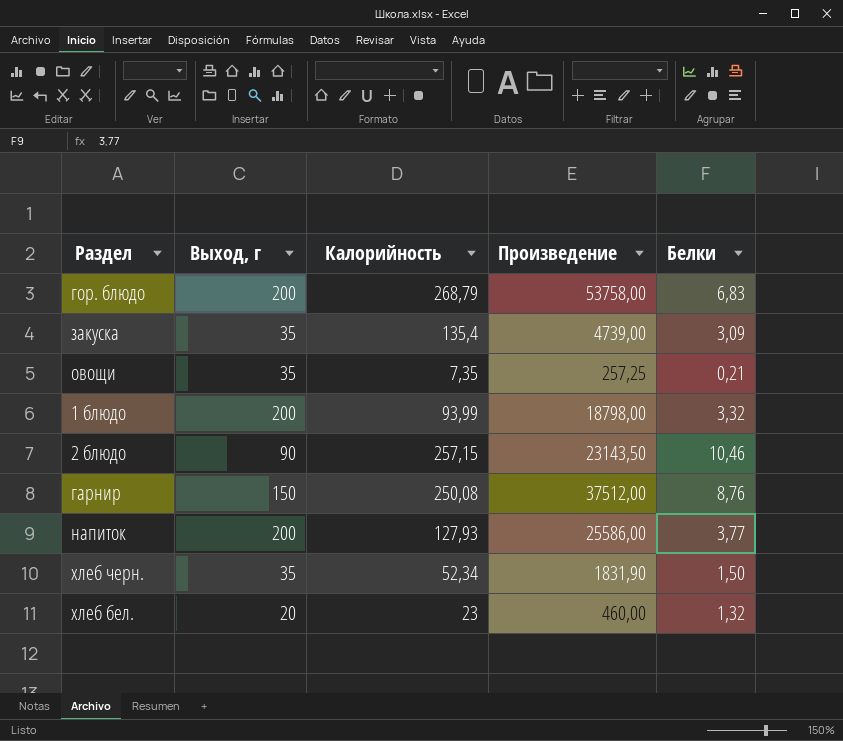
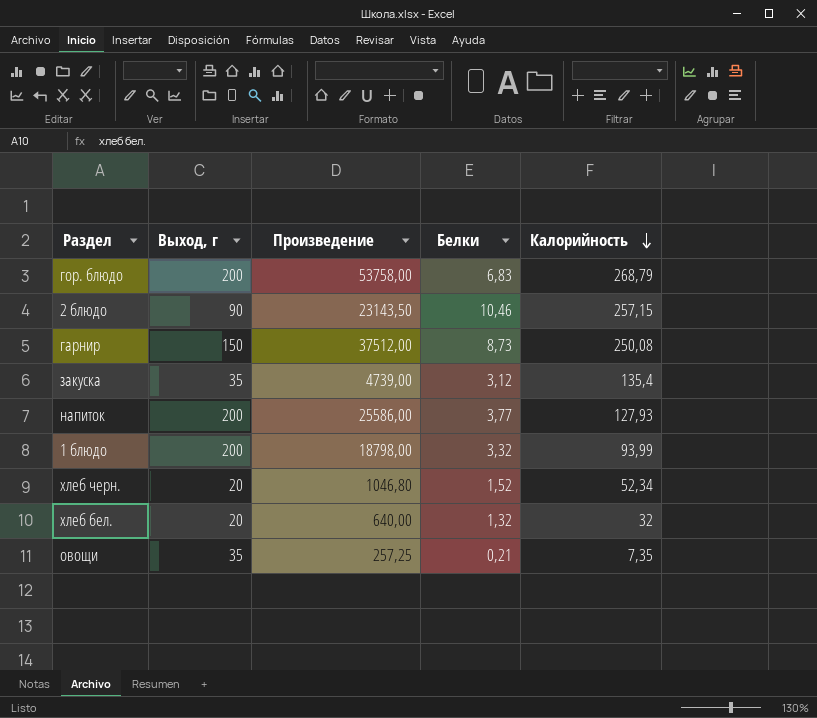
row order: none -> Калорийность descending
column Калорийность | position: 3 -> 5
гарнир | Белки: 8,76 -> 8,73
закуска | Белки: 3,09 -> 3,12
хлеб черн. | Выход, г: 35 -> 20
хлеб черн. | Произведение: 1831,90 -> 1046,80
хлеб черн. | Белки: 1,50 -> 1,52
хлеб бел. | Произведение: 460,00 -> 640,00
хлеб бел. | Калорийность: 23 -> 32

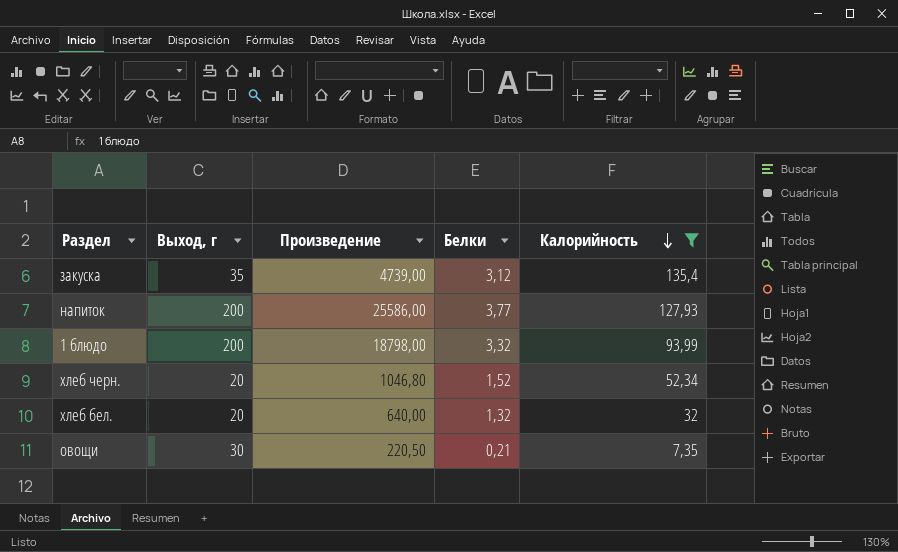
filter: none -> Калорийность <= 135,4
овощи | Выход, г: 35 -> 30
овощи | Произведение: 257,25 -> 220,50

